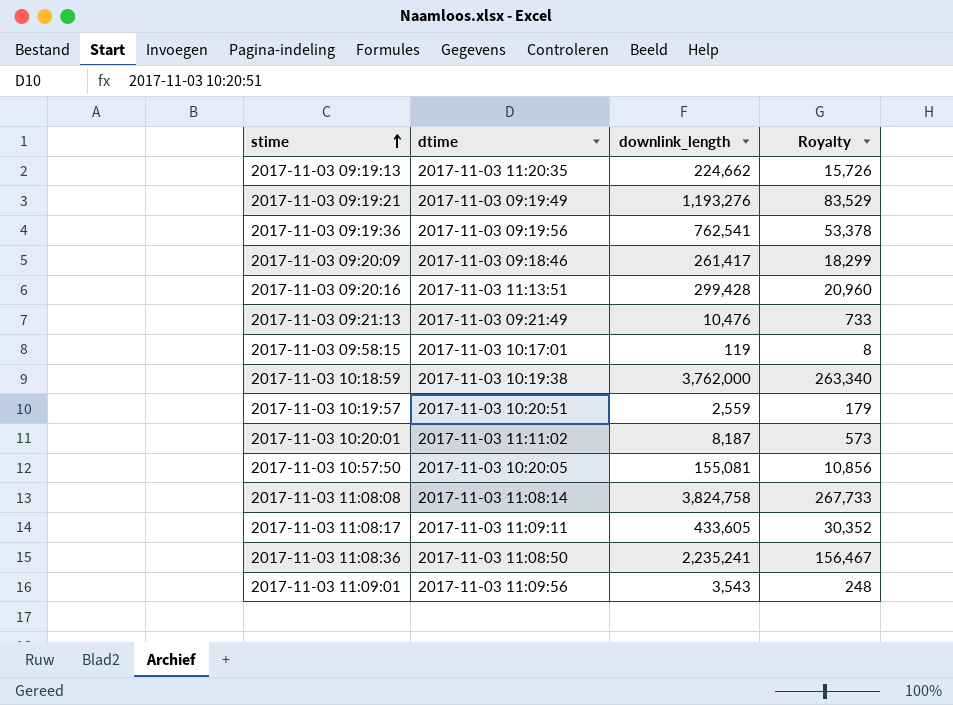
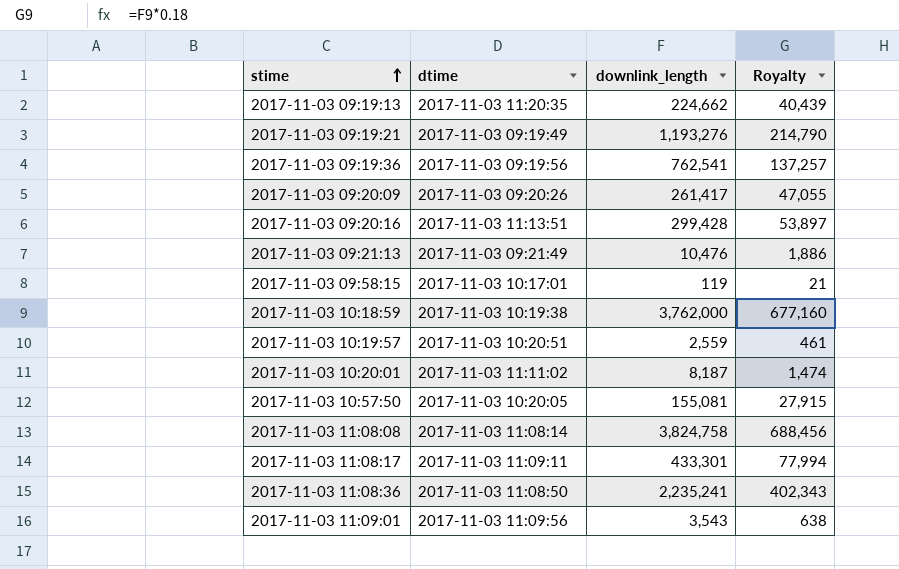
column Royalty | formula: [downlink_length] * 0.07 -> [downlink_length] * 0.18
2017-11-03 09:20:09 | dtime: 2017-11-03 09:18:46 -> 2017-11-03 09:20:26
2017-11-03 11:08:17 | downlink_length: 433,605 -> 433,301

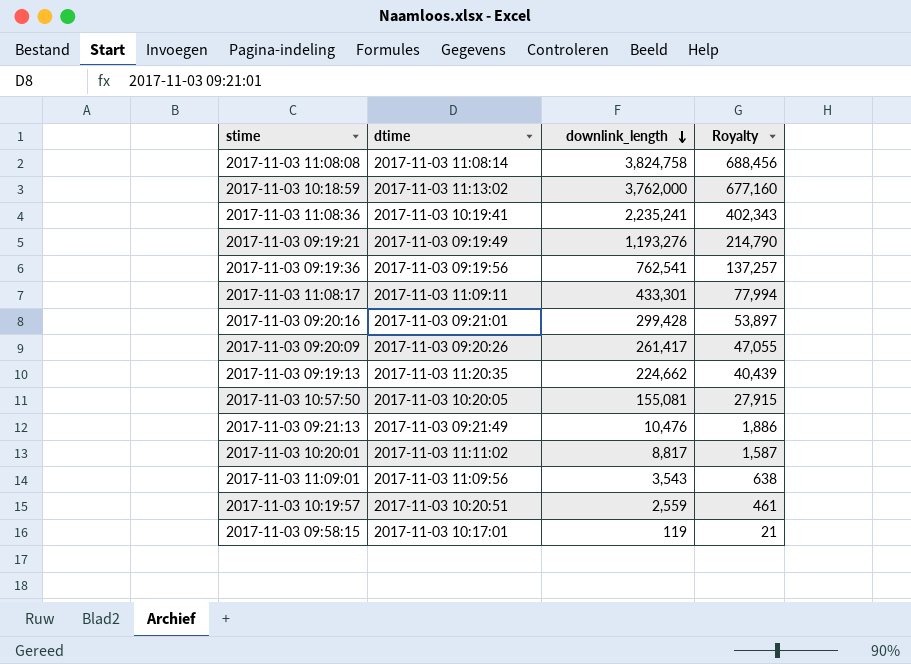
row order: stime ascending -> downlink_length descending
2017-11-03 10:18:59 | dtime: 2017-11-03 10:19:38 -> 2017-11-03 11:13:02
2017-11-03 11:08:36 | dtime: 2017-11-03 11:08:50 -> 2017-11-03 10:19:41
2017-11-03 09:20:16 | dtime: 2017-11-03 11:13:51 -> 2017-11-03 09:21:01
2017-11-03 10:20:01 | downlink_length: 8,187 -> 8,817
2017-11-03 10:20:01 | Royalty: 1,474 -> 1,587

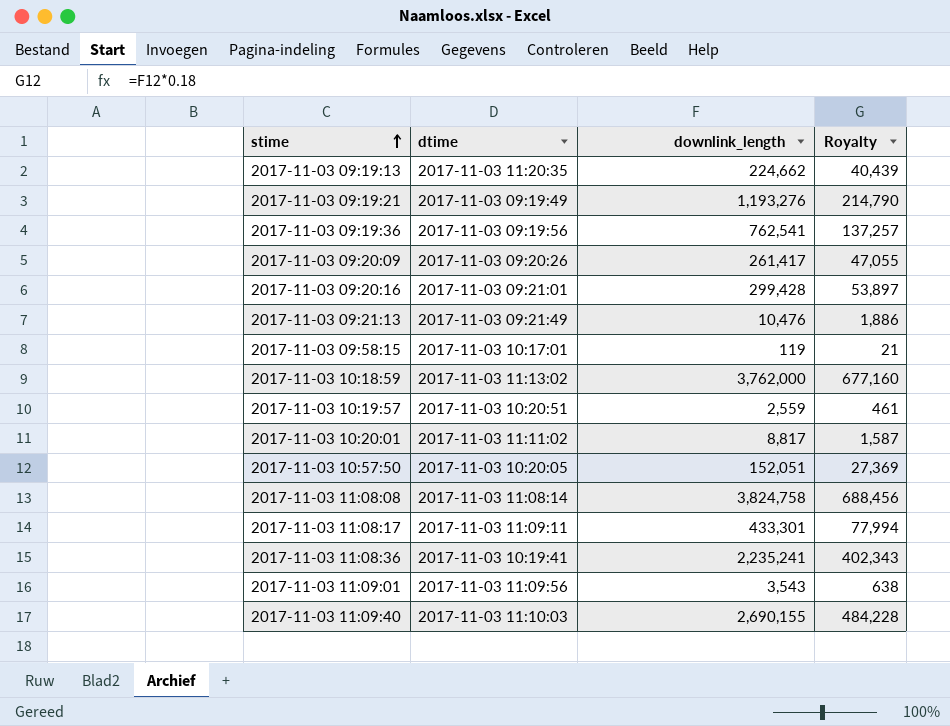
row order: downlink_length descending -> stime ascending
2017-11-03 10:57:50 | downlink_length: 155,081 -> 152,051
2017-11-03 10:57:50 | Royalty: 27,915 -> 27,369
row 2017-11-03 11:09:40: none -> 2017-11-03 11:10:03 | 2,690,155 | 484,228

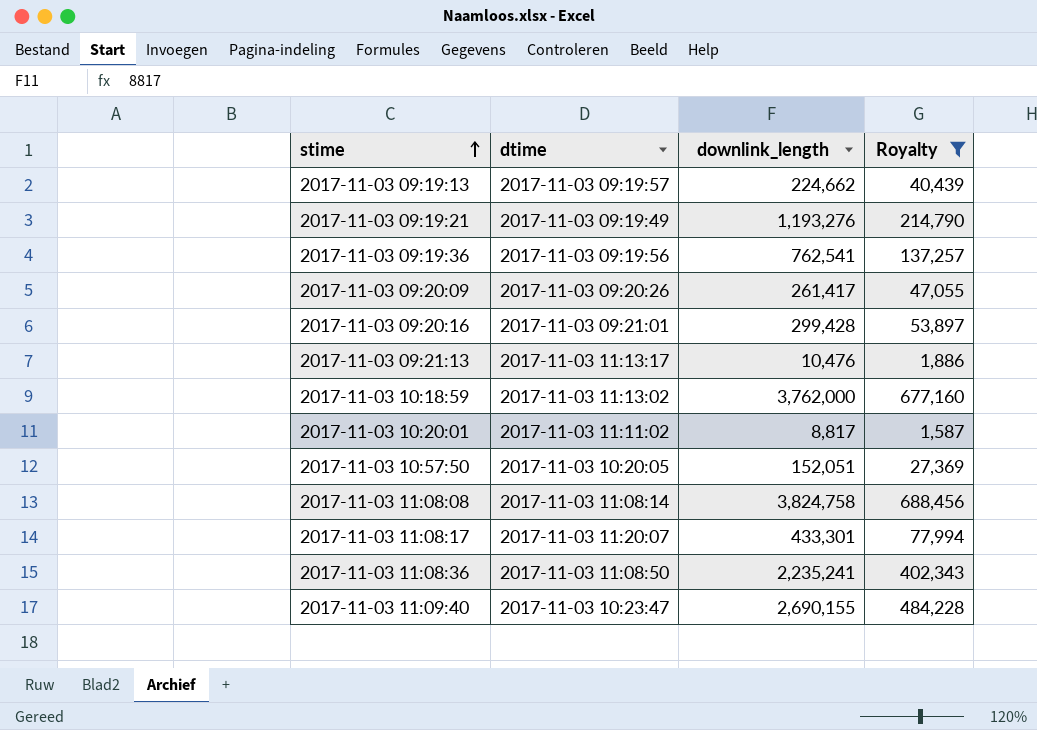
filter: none -> Royalty >= 1,587
2017-11-03 09:19:13 | dtime: 2017-11-03 11:20:35 -> 2017-11-03 09:19:57
2017-11-03 09:21:13 | dtime: 2017-11-03 09:21:49 -> 2017-11-03 11:13:17
2017-11-03 11:08:17 | dtime: 2017-11-03 11:09:11 -> 2017-11-03 11:20:07
2017-11-03 11:08:36 | dtime: 2017-11-03 10:19:41 -> 2017-11-03 11:08:50
2017-11-03 11:09:40 | dtime: 2017-11-03 11:10:03 -> 2017-11-03 10:23:47

